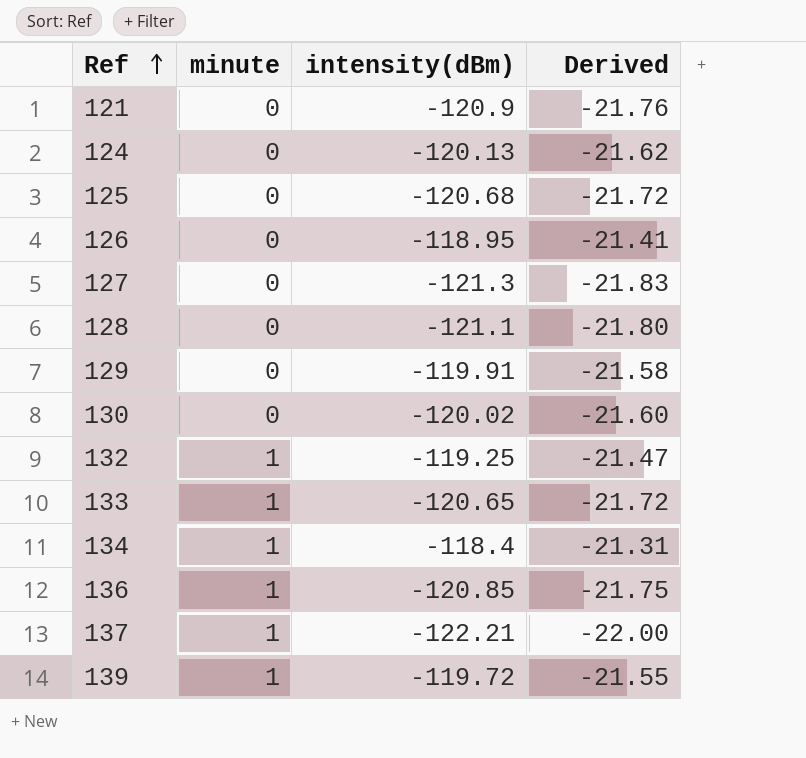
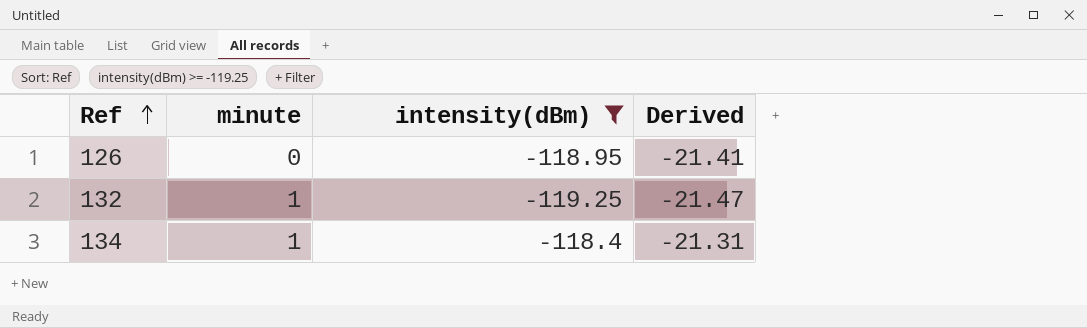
filter: none -> intensity(dBm) >= -119.25

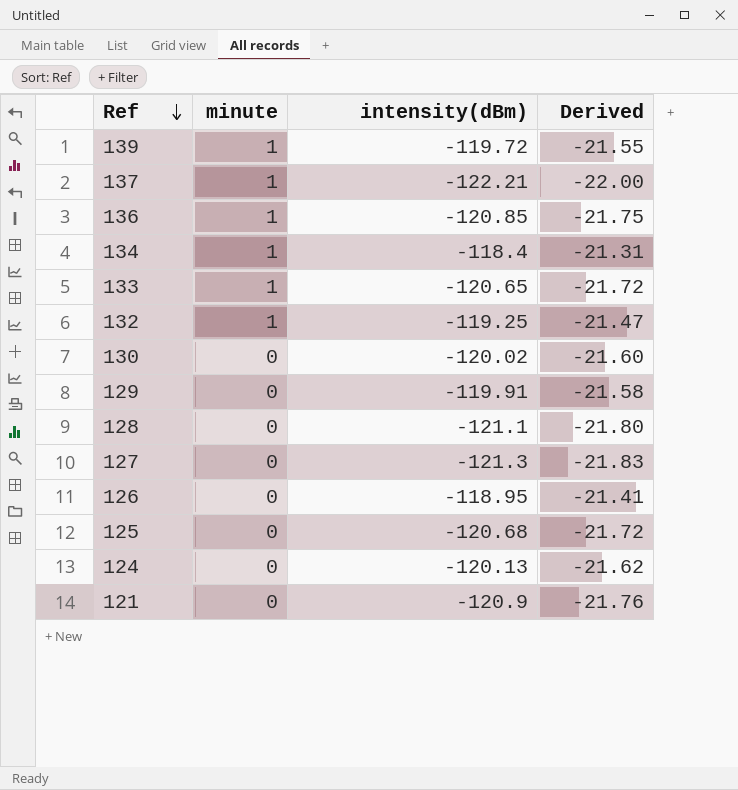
filter: intensity(dBm) >= -119.25 -> none
row order: Ref ascending -> Ref descending

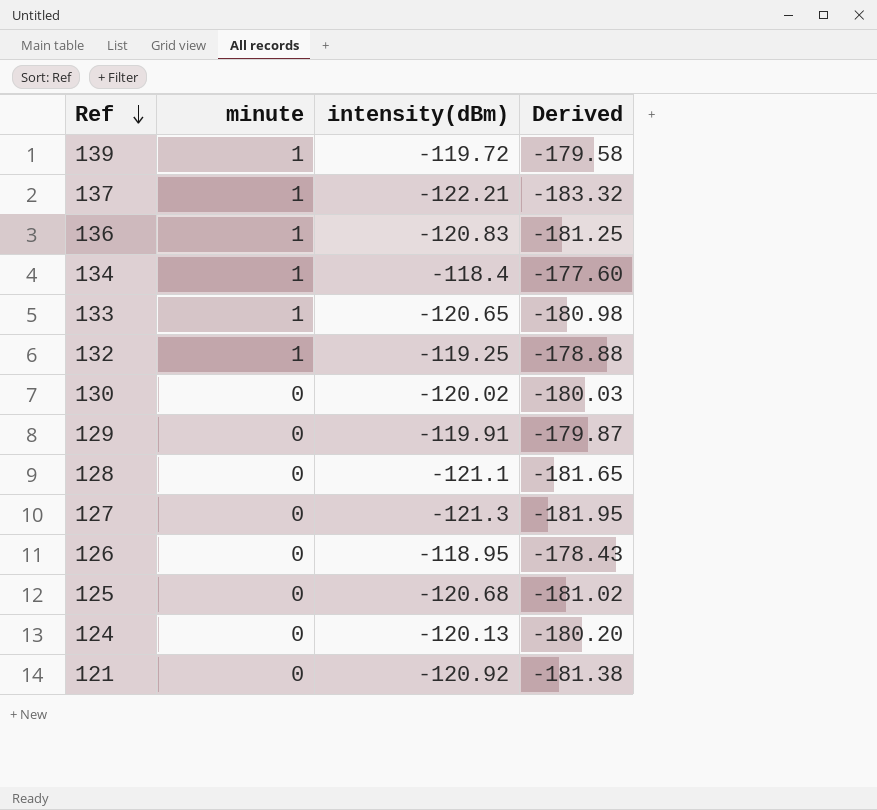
column Derived | formula: [intensity(dBm)] * 0.18 -> [intensity(dBm)] * 1.5
136 | intensity(dBm): -120.85 -> -120.83
121 | intensity(dBm): -120.9 -> -120.92

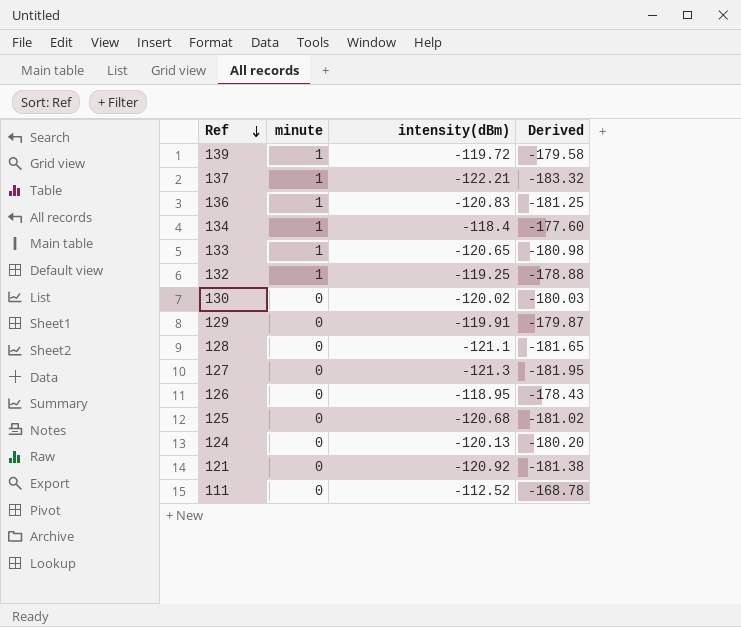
row 111: none -> 0 | -112.52 | -168.78

